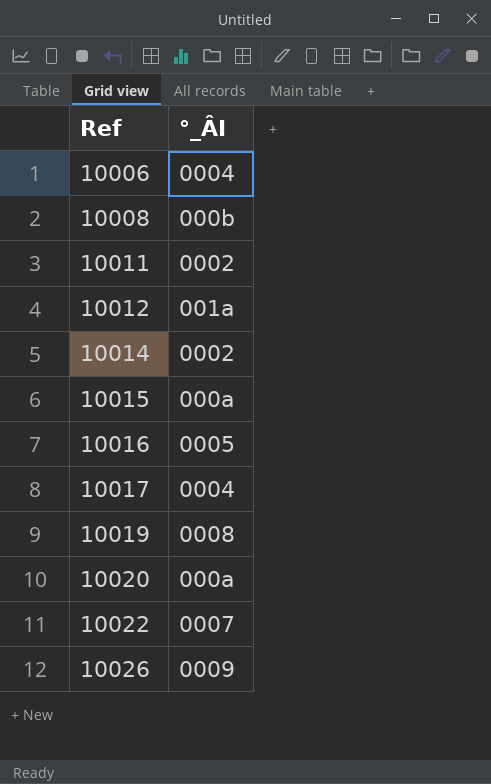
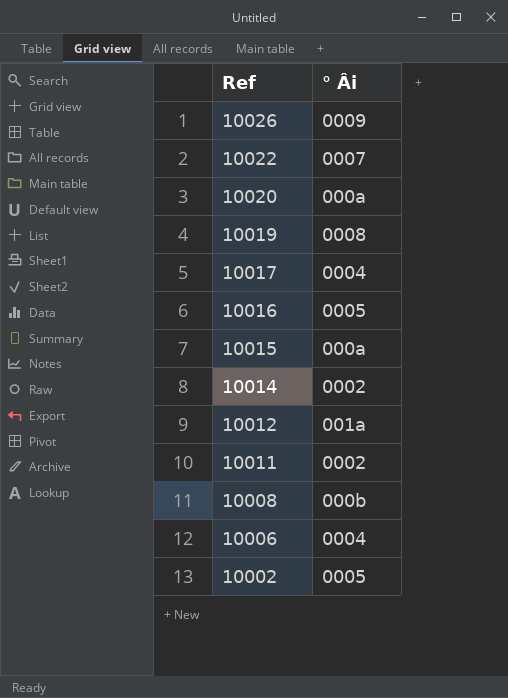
row order: Ref ascending -> Ref descending
column name: °_ÂI -> ° Âi
row 10002: none -> 0005

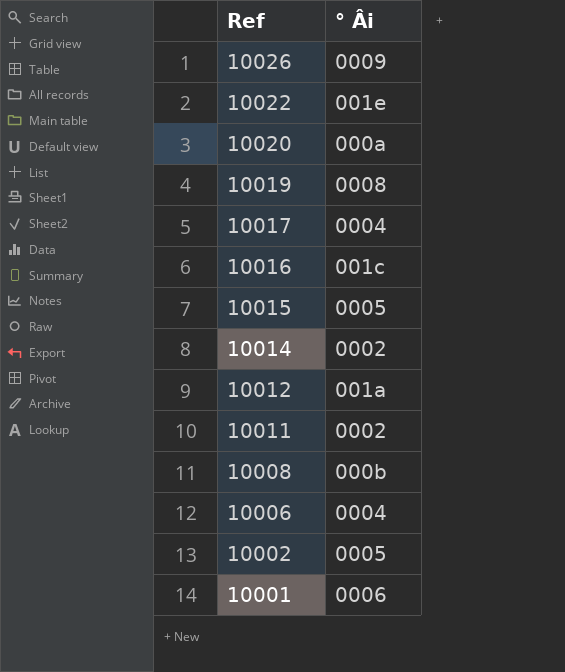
10022 | ° Âi: 0007 -> 001e
10016 | ° Âi: 0005 -> 001c
10015 | ° Âi: 000a -> 0005
row 10001: none -> 0006

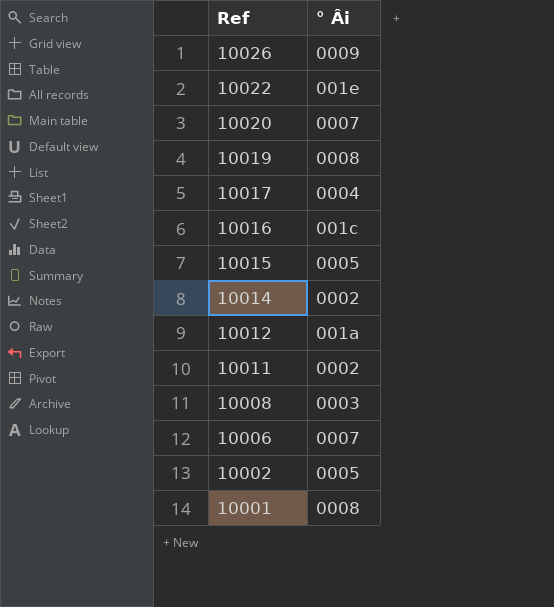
10020 | ° Âi: 000a -> 0007
10008 | ° Âi: 000b -> 0003
10006 | ° Âi: 0004 -> 0007
10001 | ° Âi: 0006 -> 0008

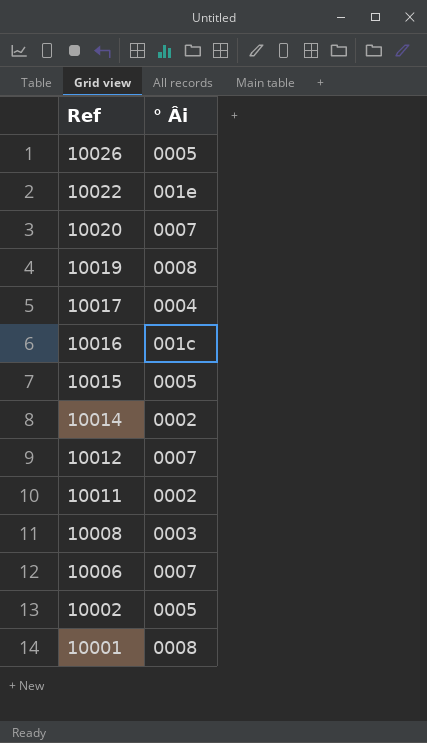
10026 | ° Âi: 0009 -> 0005
10012 | ° Âi: 001a -> 0007

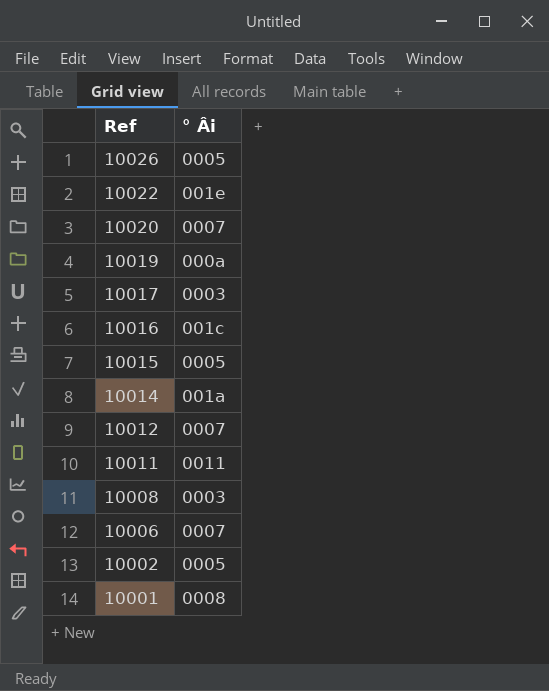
10019 | ° Âi: 0008 -> 000a
10017 | ° Âi: 0004 -> 0003
10014 | ° Âi: 0002 -> 001a
10011 | ° Âi: 0002 -> 0011

